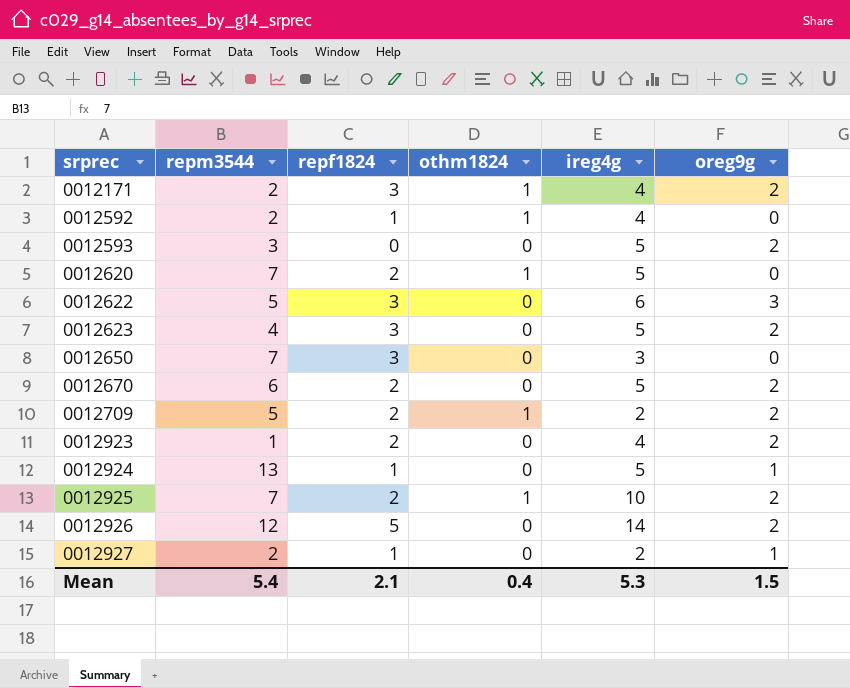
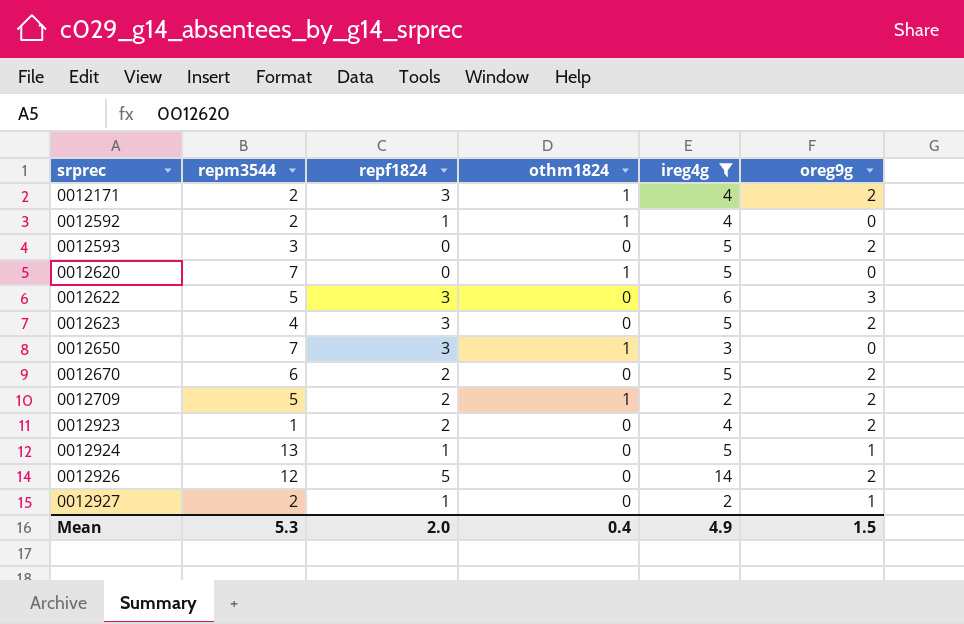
filter: none -> ireg4g != 10
0012620 | repf1824: 2 -> 0
0012650 | othm1824: 0 -> 1
Mean | repm3544: 5.4 -> 5.3
Mean | repf1824: 2.1 -> 2.0
Mean | ireg4g: 5.3 -> 4.9

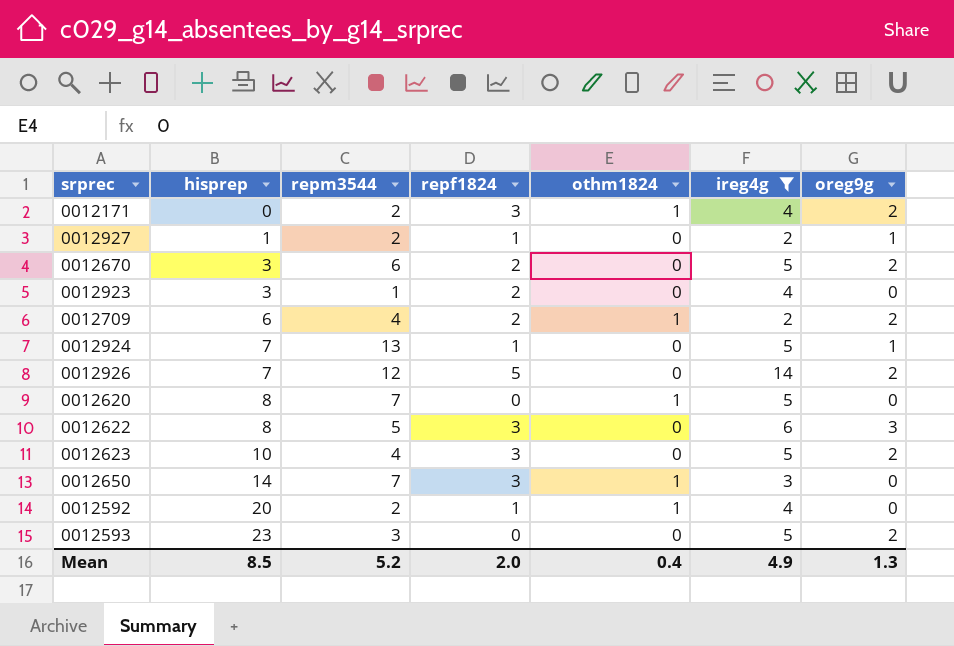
row order: srprec ascending -> hisprep ascending
column hisprep | position: none -> 2
0012923 | oreg9g: 2 -> 0
0012709 | repm3544: 5 -> 4
Mean | repm3544: 5.3 -> 5.2
Mean | oreg9g: 1.5 -> 1.3

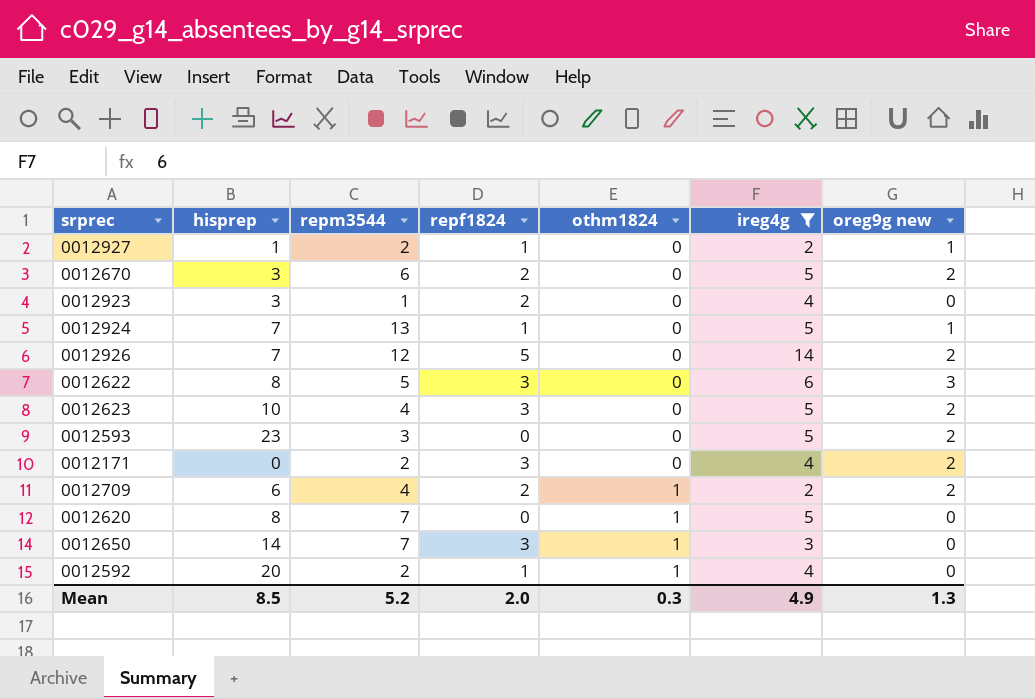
row order: hisprep ascending -> othm1824 ascending
column name: oreg9g -> oreg9g new
0012171 | othm1824: 1 -> 0
Mean | othm1824: 0.4 -> 0.3

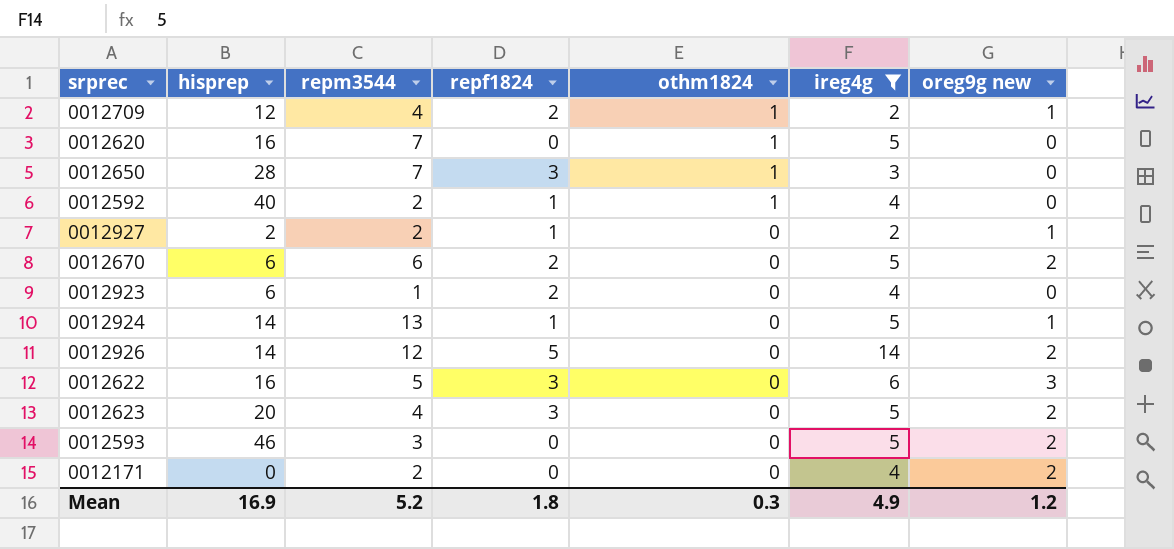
row order: othm1824 ascending -> othm1824 descending
0012709 | hisprep: 6 -> 12
0012709 | oreg9g new: 2 -> 1
0012620 | hisprep: 8 -> 16
0012650 | hisprep: 14 -> 28
0012592 | hisprep: 20 -> 40
0012927 | hisprep: 1 -> 2
0012670 | hisprep: 3 -> 6
0012923 | hisprep: 3 -> 6
0012924 | hisprep: 7 -> 14
0012926 | hisprep: 7 -> 14
0012622 | hisprep: 8 -> 16
0012623 | hisprep: 10 -> 20
0012593 | hisprep: 23 -> 46
0012171 | repf1824: 3 -> 0
Mean | hisprep: 8.5 -> 16.9
Mean | repf1824: 2.0 -> 1.8
Mean | oreg9g new: 1.3 -> 1.2

